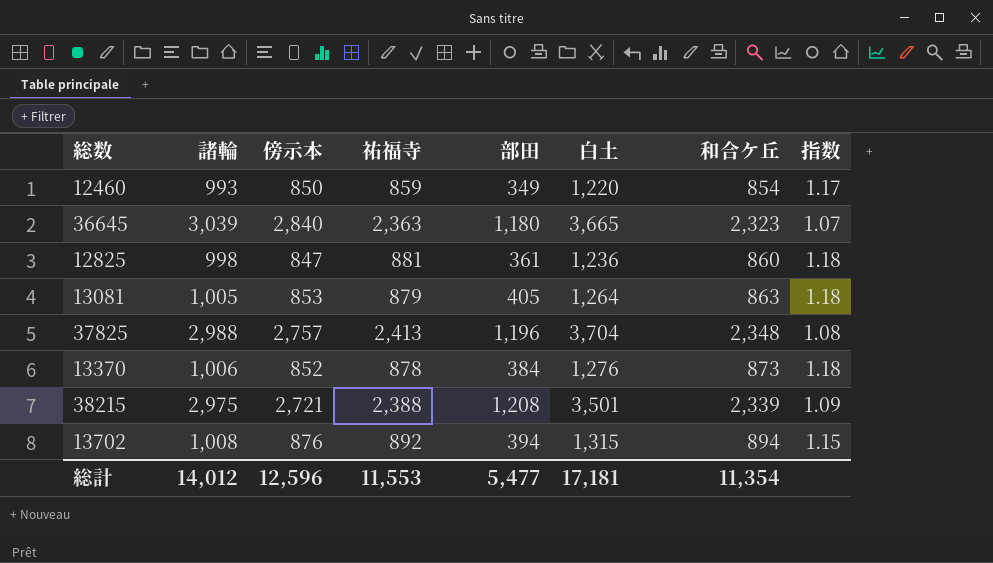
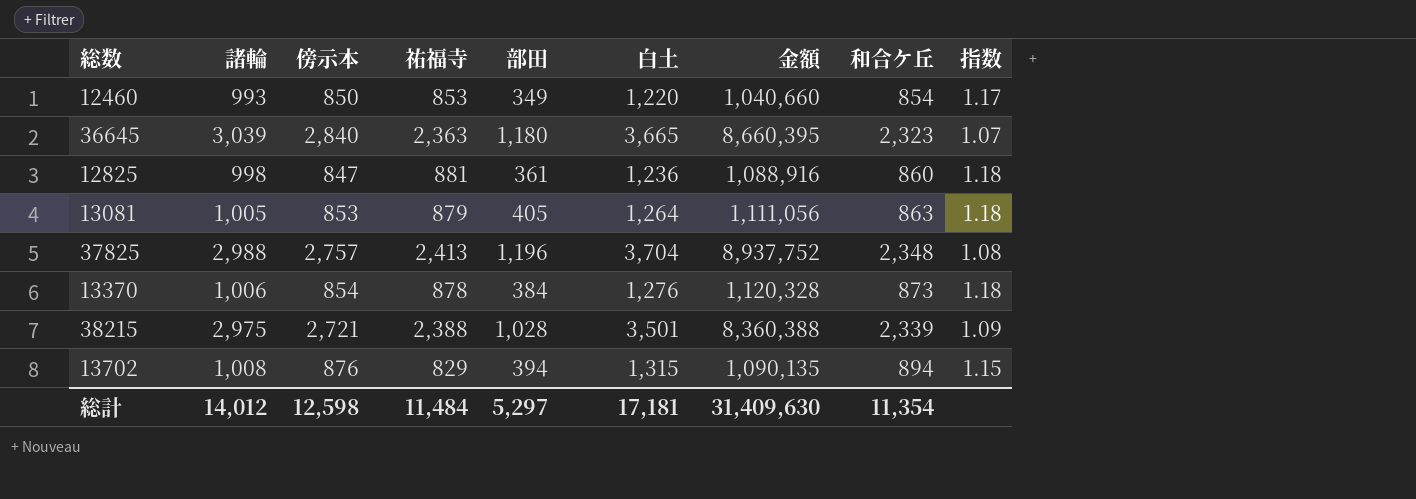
column 金額 | formula: none -> [祐福寺] * [白土]
12460 | 祐福寺: 859 -> 853
13370 | 傍示本: 852 -> 854
38215 | 部田: 1,208 -> 1,028
13702 | 祐福寺: 892 -> 829
総計 | 傍示本: 12,596 -> 12,598
総計 | 祐福寺: 11,553 -> 11,484
総計 | 部田: 5,477 -> 5,297

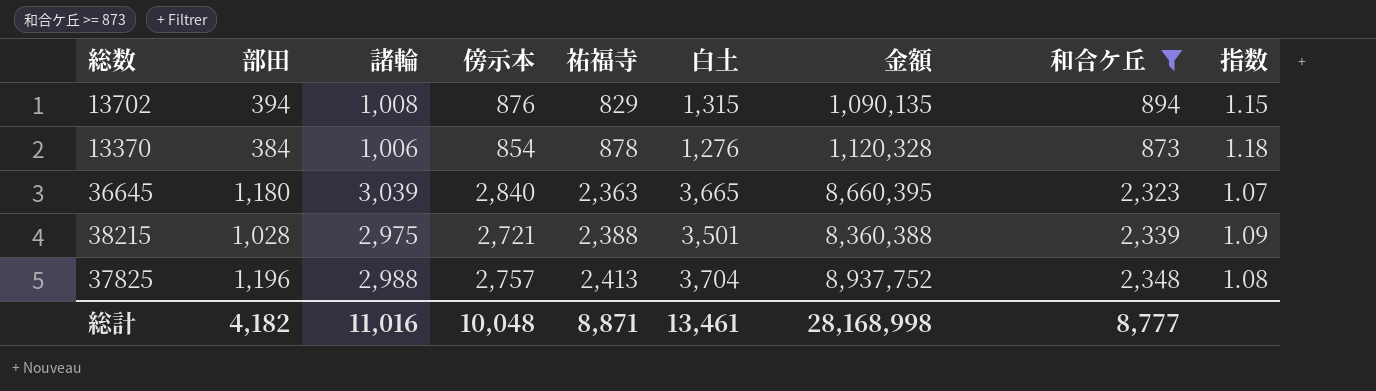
filter: none -> 和合ケ丘 >= 873
row order: none -> 祐福寺 ascending
column 部田 | position: 5 -> 2
総計 | 部田: 5,297 -> 4,182
総計 | 諸輪: 14,012 -> 11,016
総計 | 傍示本: 12,598 -> 10,048
総計 | 祐福寺: 11,484 -> 8,871
総計 | 白土: 17,181 -> 13,461
総計 | 金額: 31,409,630 -> 28,168,998
総計 | 和合ケ丘: 11,354 -> 8,777

